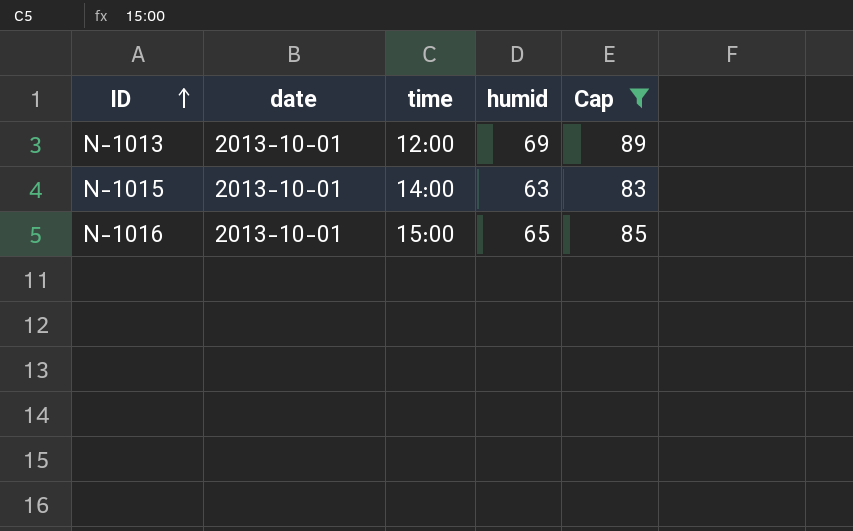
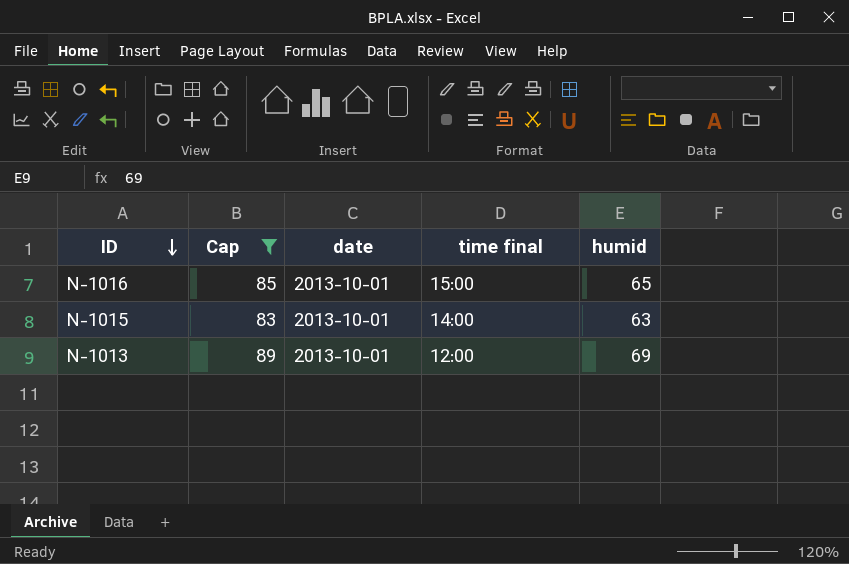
row order: ID ascending -> ID descending
column Cap | position: 5 -> 2
column name: time -> time final

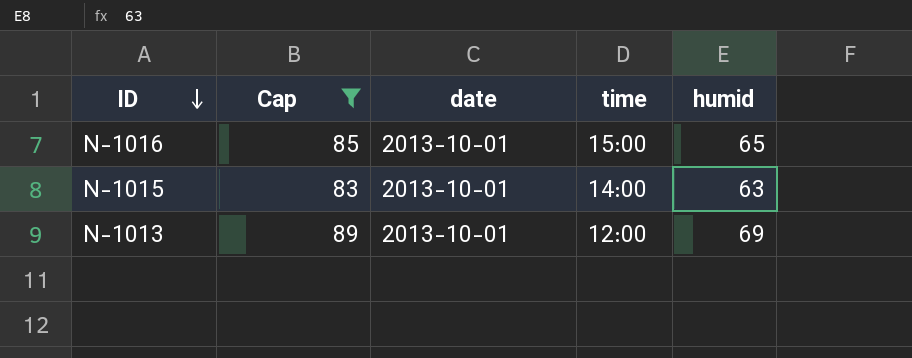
column name: time final -> time

